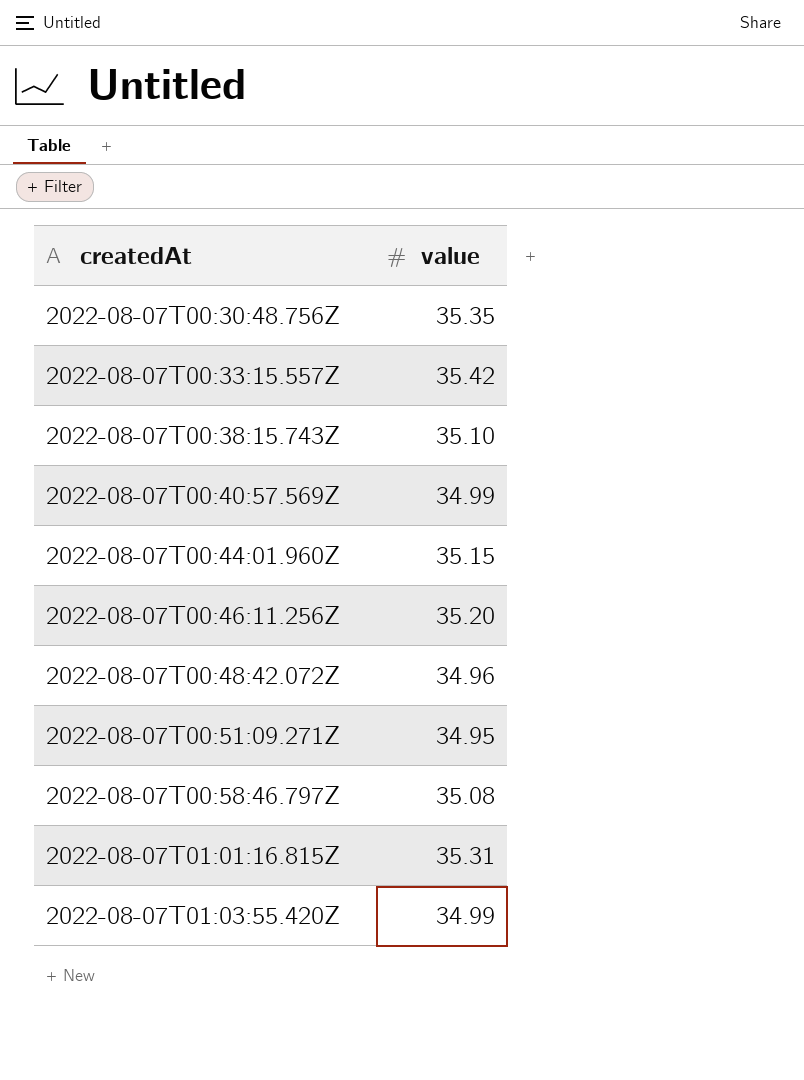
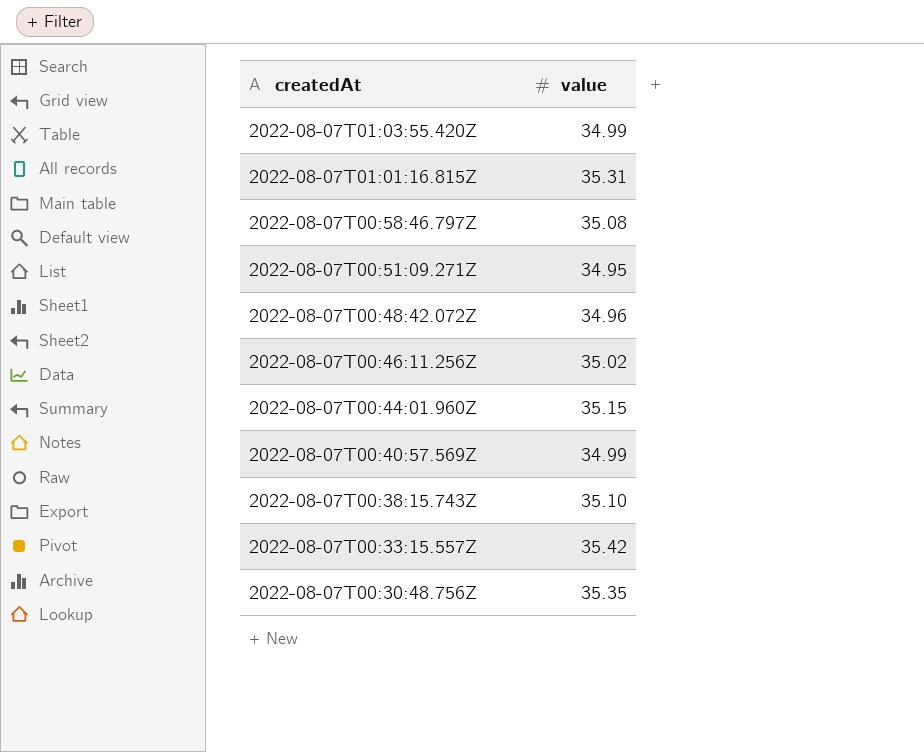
row order: createdAt ascending -> createdAt descending
2022-08-07T00:46:11.256Z | value: 35.20 -> 35.02

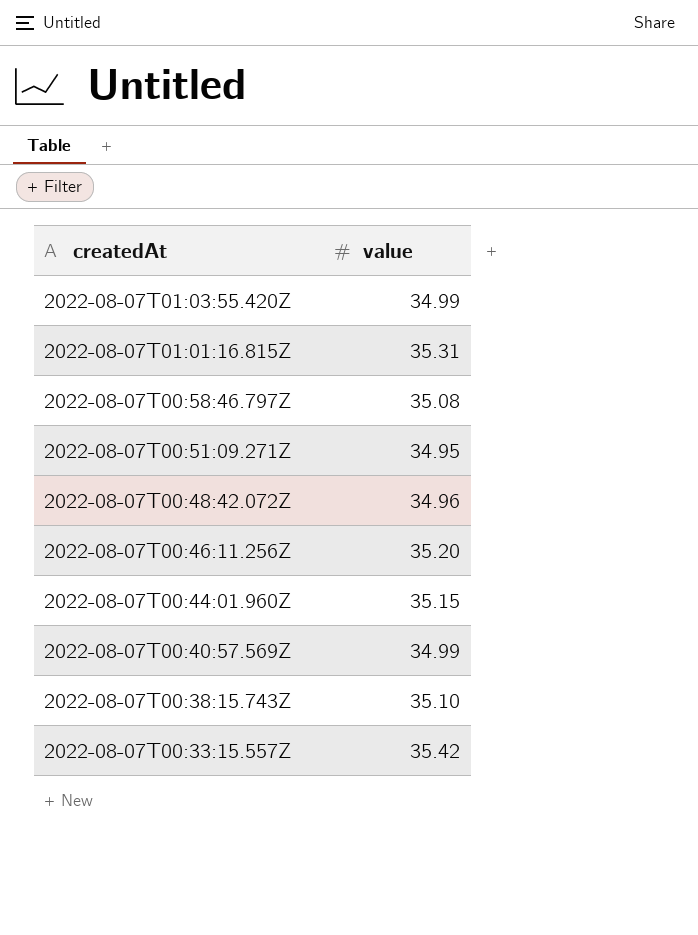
row 2022-08-07T00:30:48.756Z: 35.35 -> none
2022-08-07T00:46:11.256Z | value: 35.02 -> 35.20

